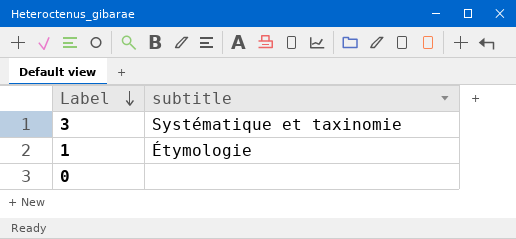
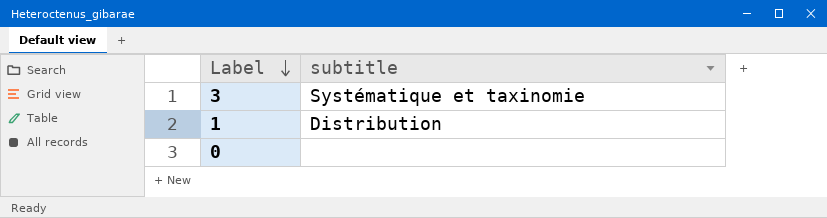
1 | subtitle: Étymologie -> Distribution

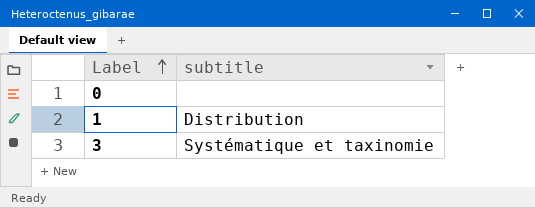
row order: Label descending -> Label ascending

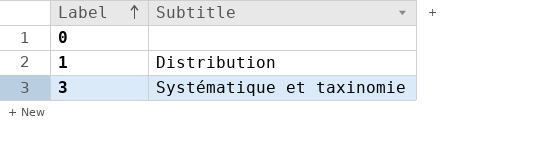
column name: subtitle -> Subtitle

